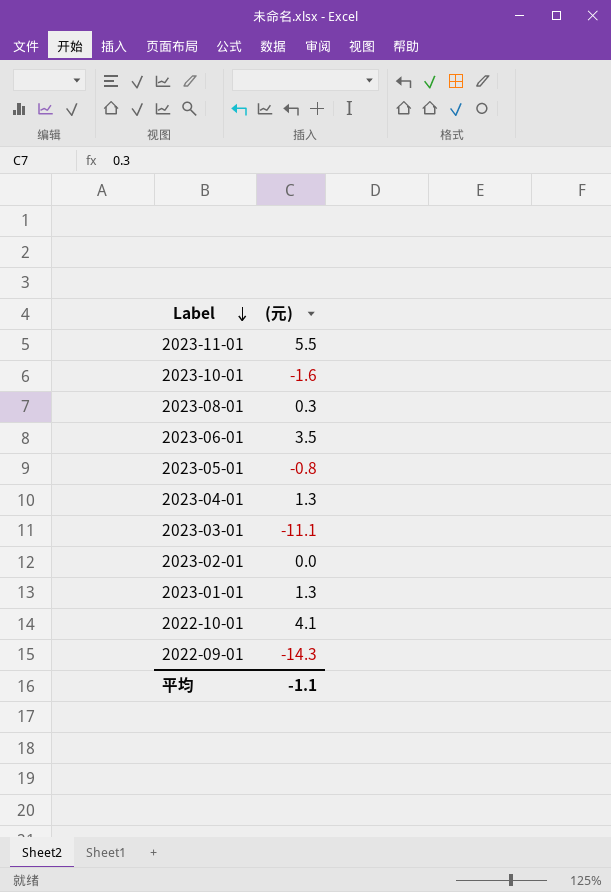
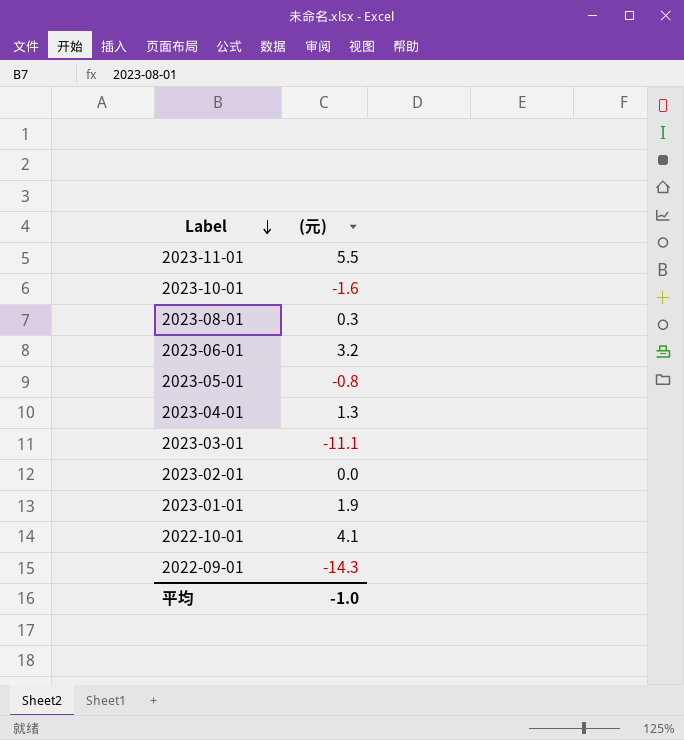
2023-06-01 | (元): 3.5 -> 3.2
2023-01-01 | (元): 1.3 -> 1.9
平均 | (元): -1.1 -> -1.0

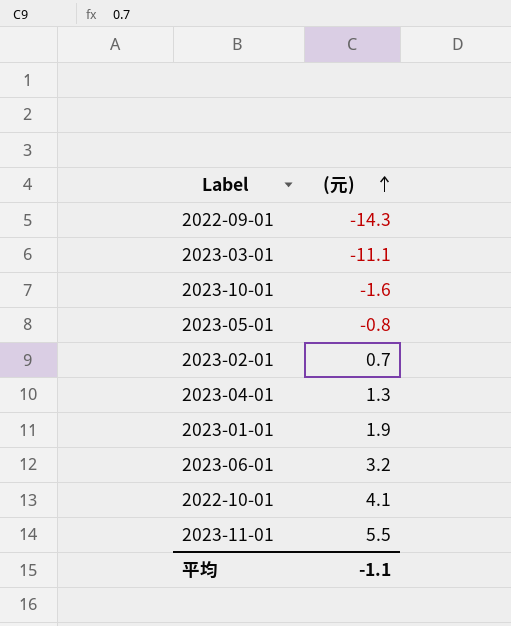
row order: Label descending -> (元) ascending
row 2023-08-01: 0.3 -> none
2023-02-01 | (元): 0.0 -> 0.7
平均 | (元): -1.0 -> -1.1

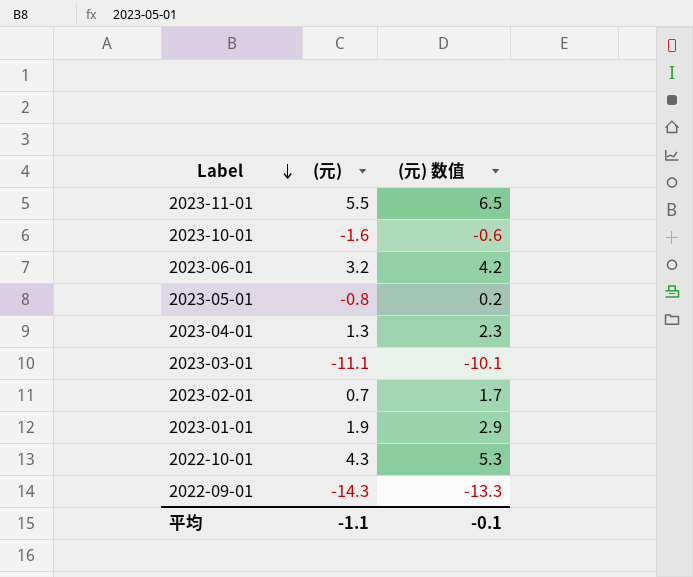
row order: (元) ascending -> Label descending
column (元) 数值 | formula: none -> [(元)] + 1
2022-10-01 | (元): 4.1 -> 4.3

